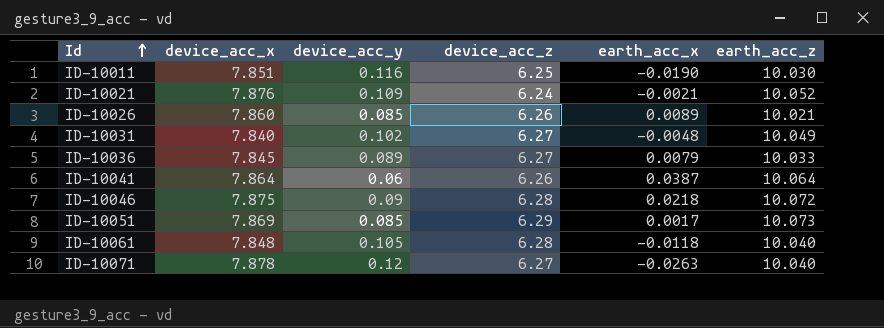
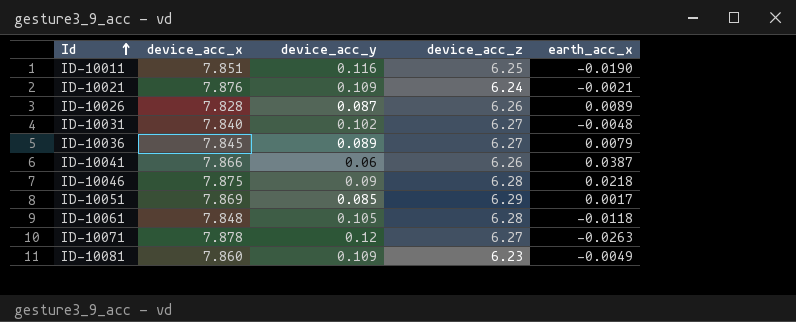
column earth_acc_z | position: 6 -> none
ID-10026 | device_acc_x: 7.860 -> 7.828
ID-10026 | device_acc_y: 0.085 -> 0.087
ID-10041 | device_acc_x: 7.864 -> 7.866
row ID-10081: none -> 7.860 | 0.109 | 6.23 | -0.0049

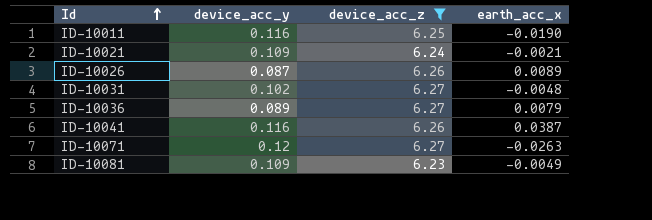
filter: none -> device_acc_z <= 6.27
column device_acc_x | position: 2 -> none
ID-10041 | device_acc_y: 0.06 -> 0.116

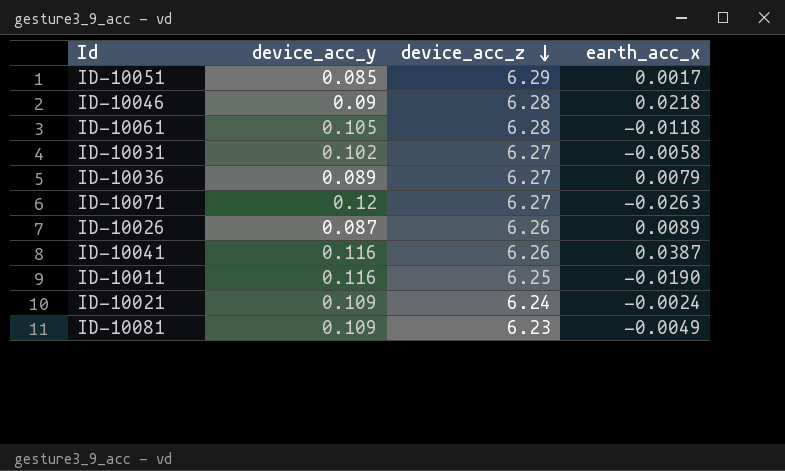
filter: device_acc_z <= 6.27 -> none
row order: Id ascending -> device_acc_z descending
ID-10031 | earth_acc_x: -0.0048 -> -0.0058
ID-10021 | earth_acc_x: -0.0021 -> -0.0024

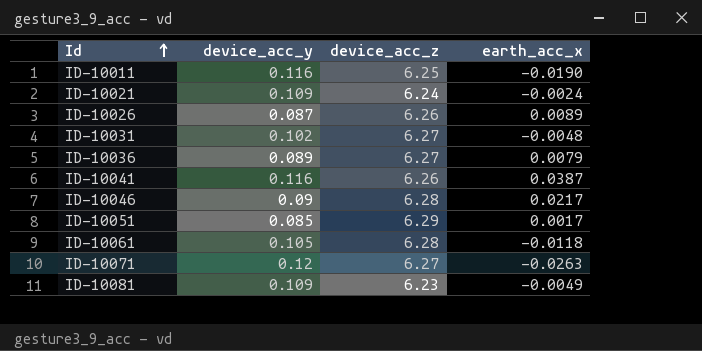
row order: device_acc_z descending -> Id ascending
ID-10031 | earth_acc_x: -0.0058 -> -0.0048
ID-10046 | earth_acc_x: 0.0218 -> 0.0217

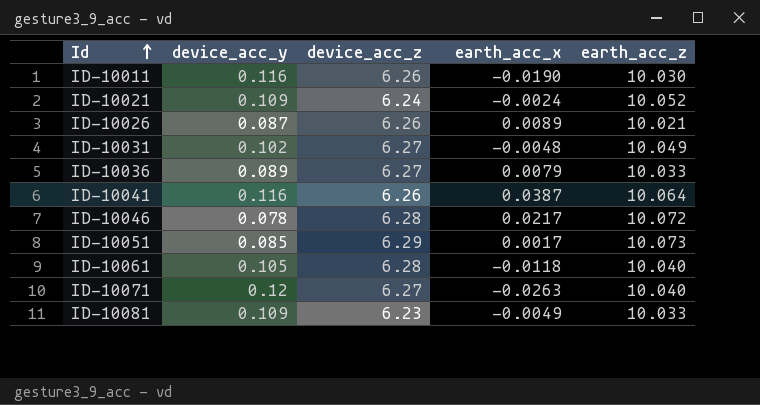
column earth_acc_z | position: none -> 5
ID-10011 | device_acc_z: 6.25 -> 6.26
ID-10046 | device_acc_y: 0.09 -> 0.078

